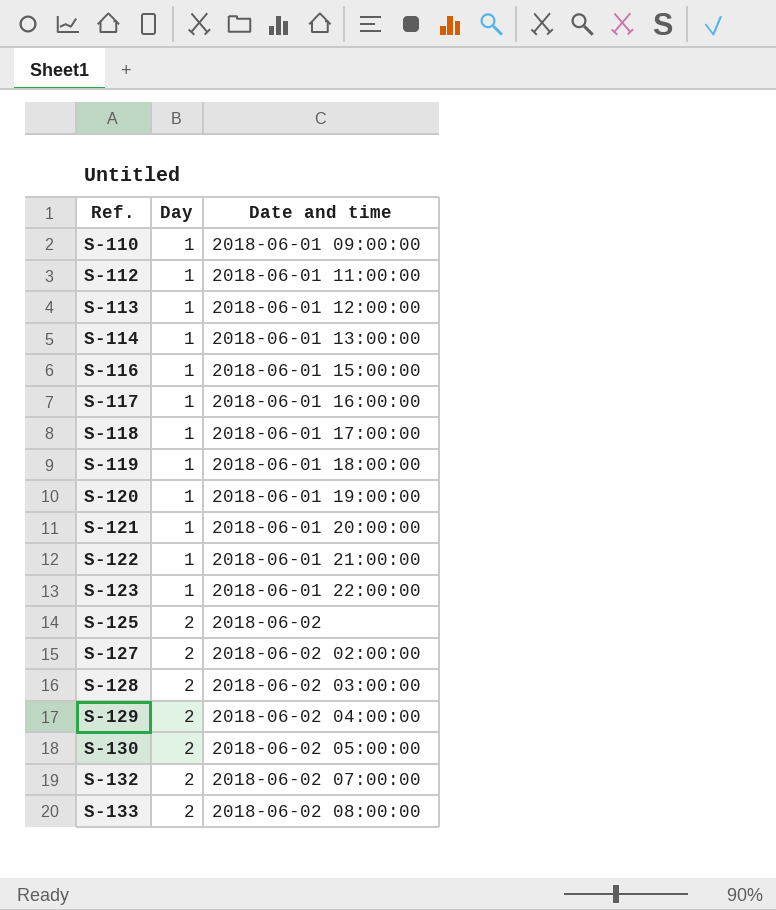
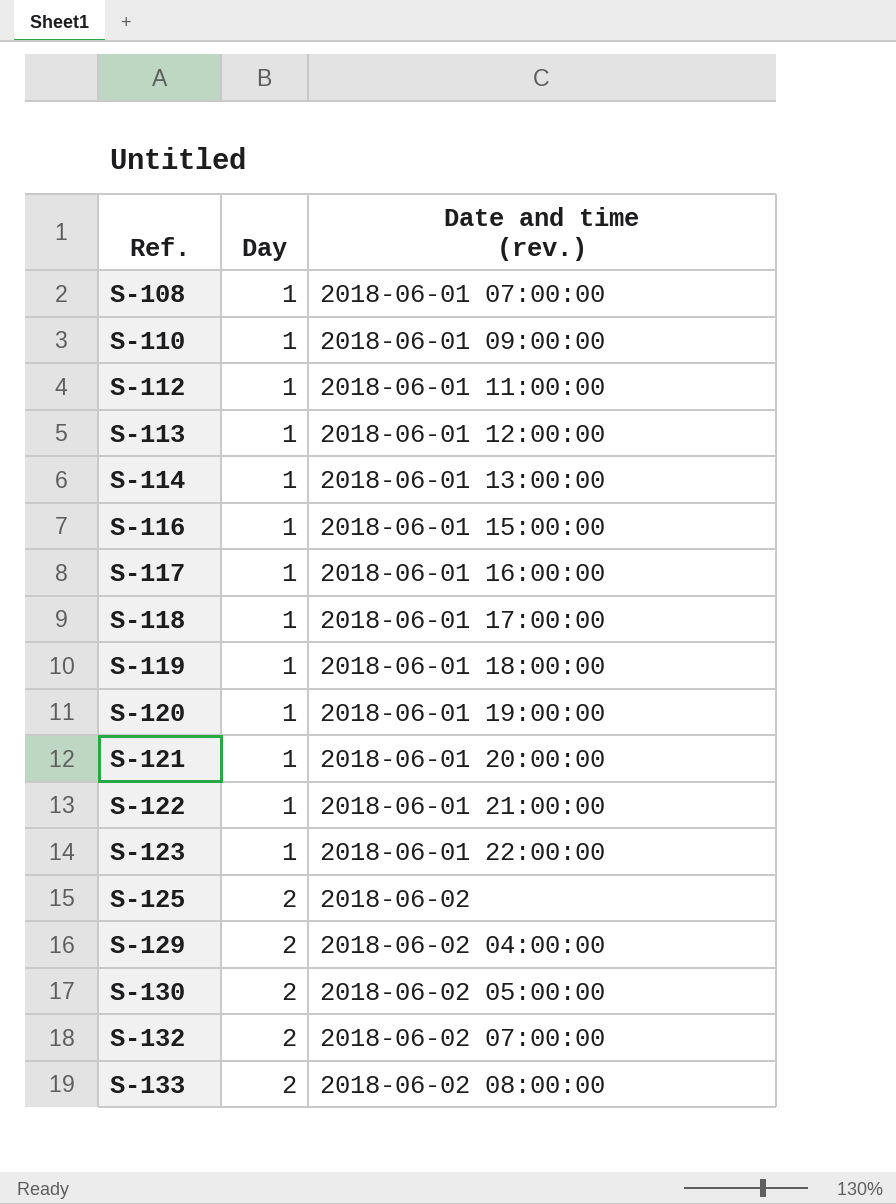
column name: Date and time -> Date and time (rev.)
row S-127: 2 | 2018-06-02 02:00:00 -> none
row S-128: 2 | 2018-06-02 03:00:00 -> none
row S-108: none -> 1 | 2018-06-01 07:00:00

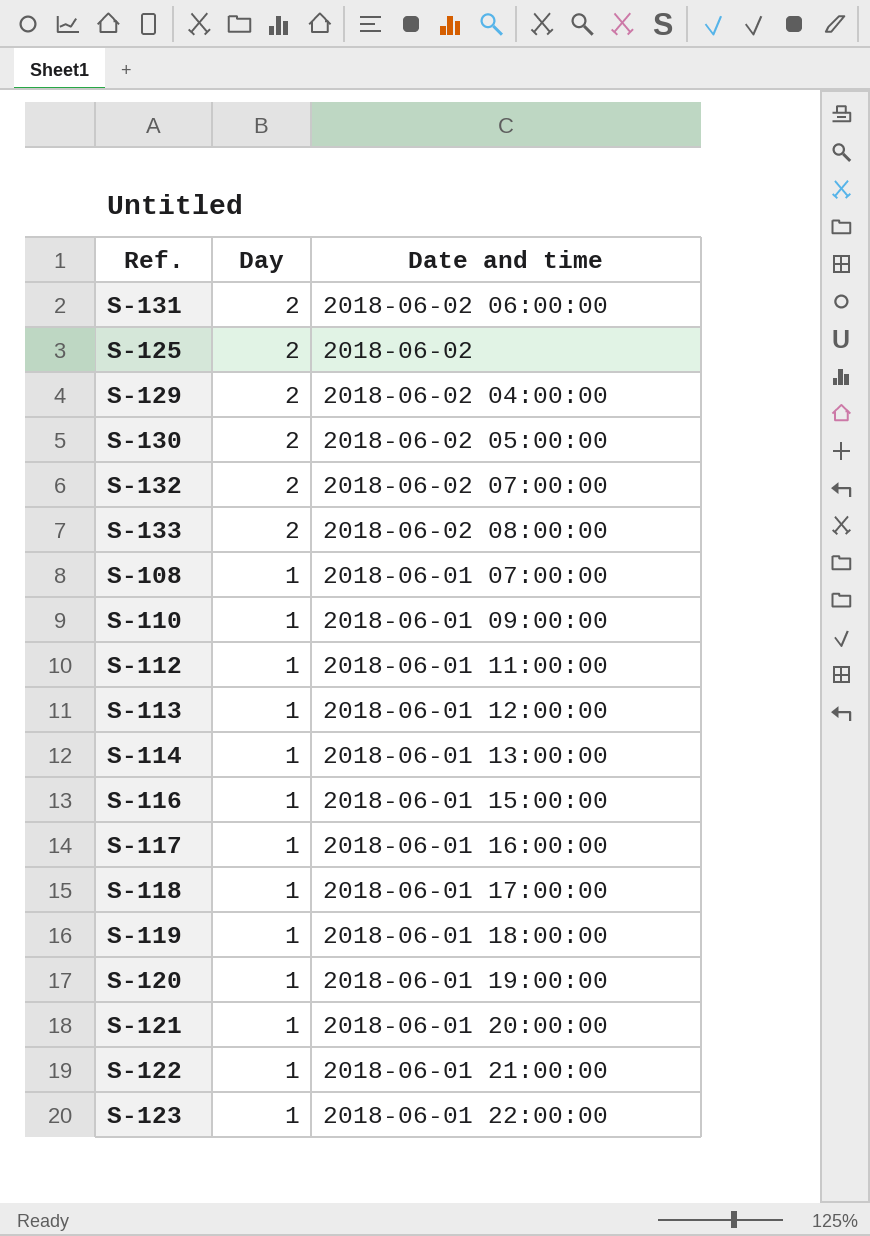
row order: Ref. ascending -> Day descending
column name: Date and time (rev.) -> Date and time
row S-131: none -> 2 | 2018-06-02 06:00:00

